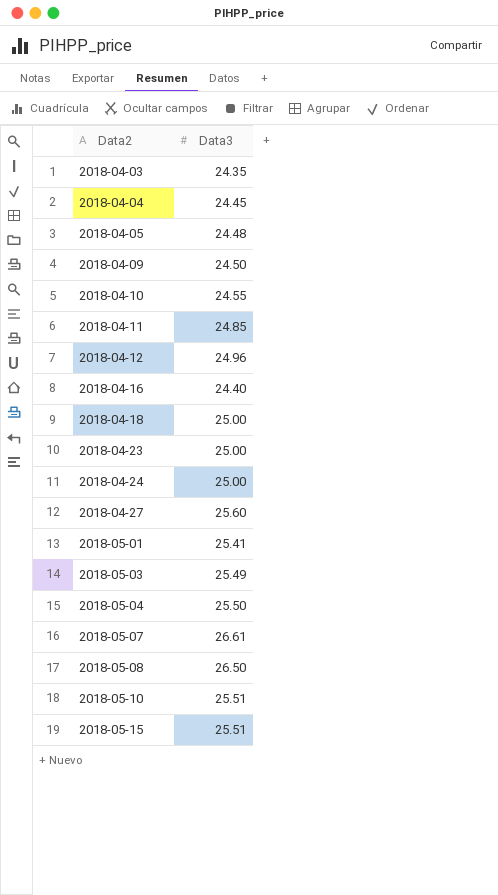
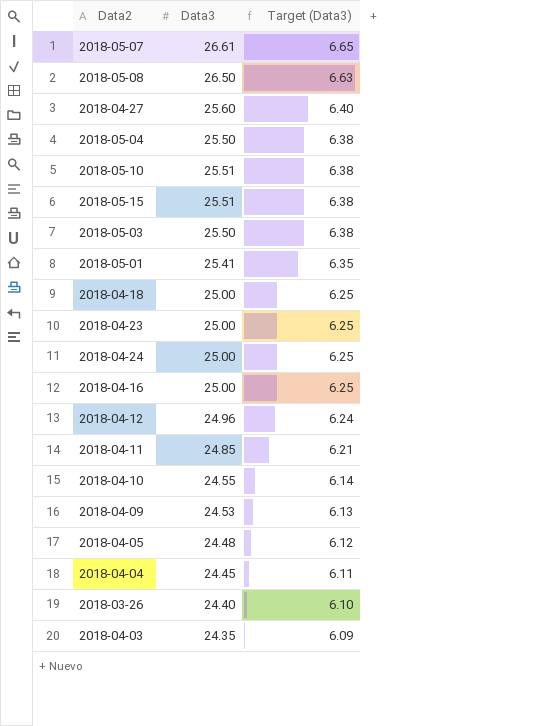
row order: Data2 ascending -> Target (Data3) descending
column Target (Data3) | formula: none -> [Data3] * 0.25
2018-05-03 | Data3: 25.49 -> 25.50
2018-04-16 | Data3: 24.40 -> 25.00
2018-04-09 | Data3: 24.50 -> 24.53
row 2018-03-26: none -> 24.40 | 6.10

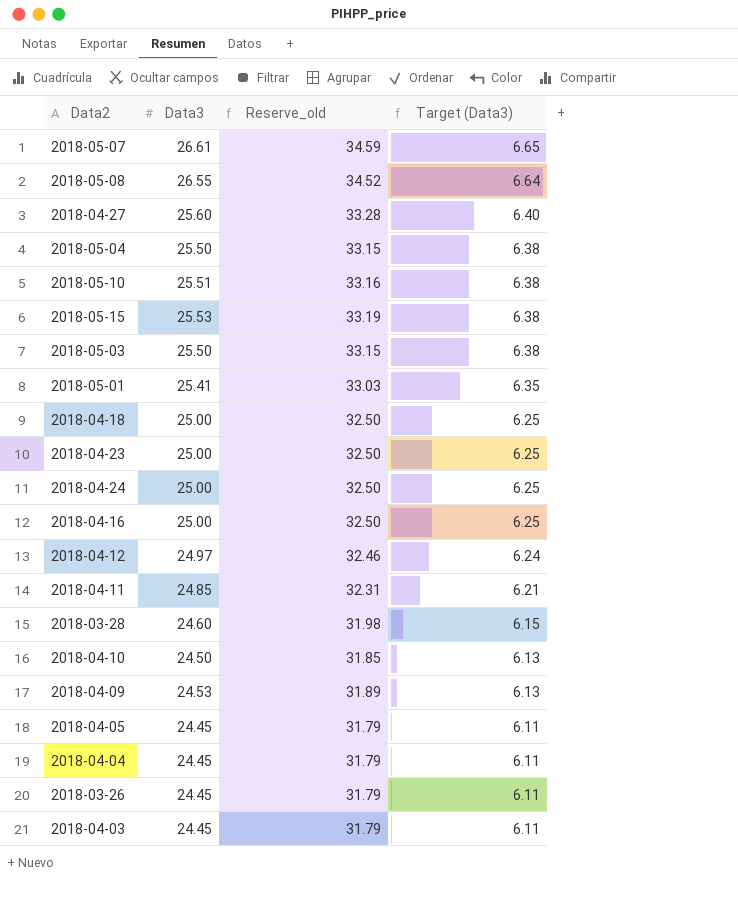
column Reserve_old | formula: none -> [Data3] * 1.3
2018-05-08 | Data3: 26.50 -> 26.55
2018-05-08 | Target (Data3): 6.63 -> 6.64
2018-05-15 | Data3: 25.51 -> 25.53
2018-04-12 | Data3: 24.96 -> 24.97
row 2018-03-28: none -> 24.60 | 31.98 | 6.15
2018-04-10 | Data3: 24.55 -> 24.50
2018-04-10 | Target (Data3): 6.14 -> 6.13
2018-04-05 | Data3: 24.48 -> 24.45
2018-04-05 | Target (Data3): 6.12 -> 6.11
2018-03-26 | Data3: 24.40 -> 24.45
2018-03-26 | Target (Data3): 6.10 -> 6.11
2018-04-03 | Data3: 24.35 -> 24.45
2018-04-03 | Target (Data3): 6.09 -> 6.11

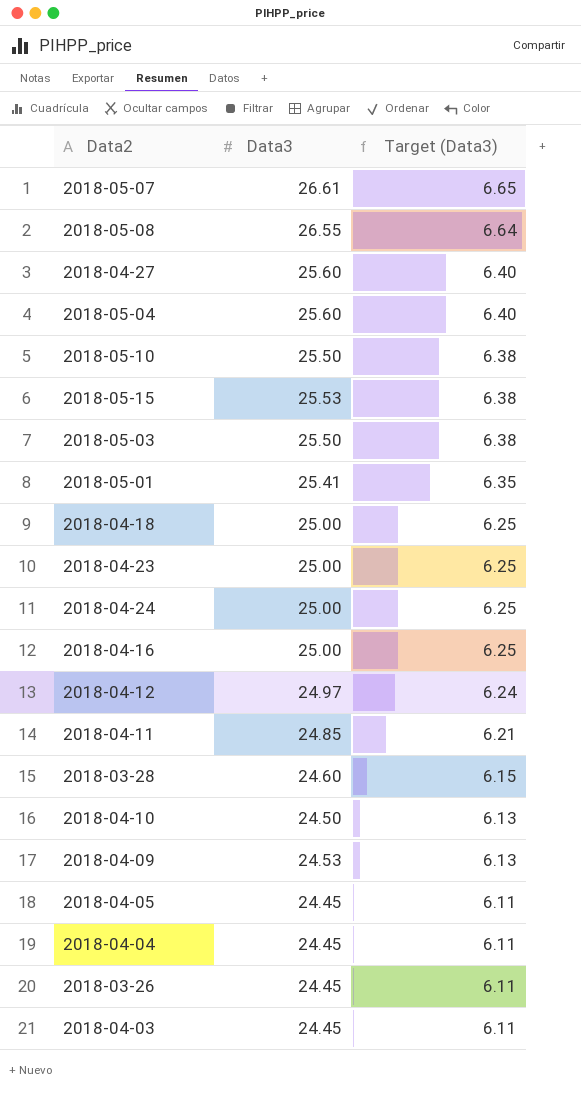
column Reserve_old | formula: [Data3] * 1.3 -> none
2018-05-04 | Data3: 25.50 -> 25.60
2018-05-04 | Target (Data3): 6.38 -> 6.40
2018-05-10 | Data3: 25.51 -> 25.50

